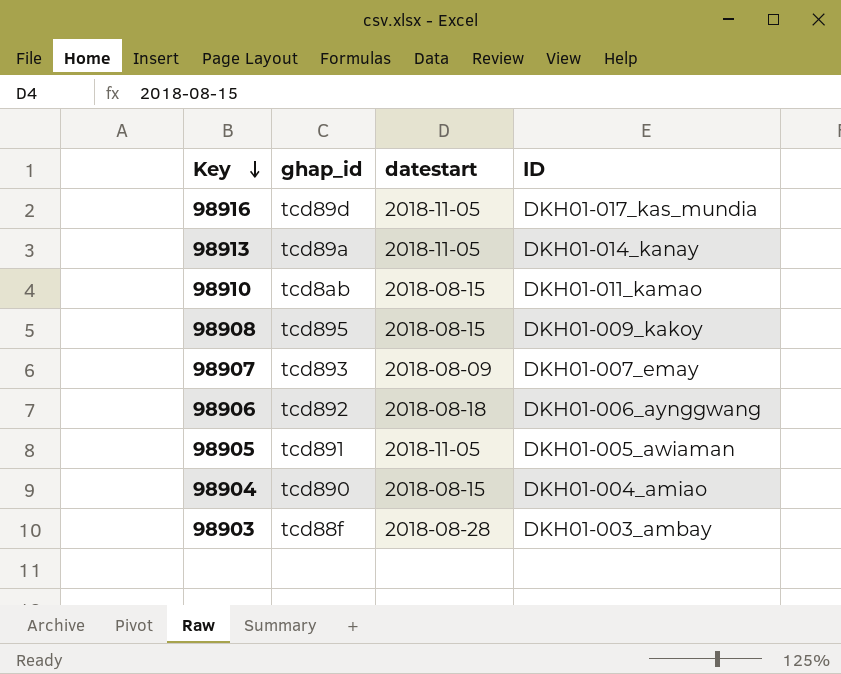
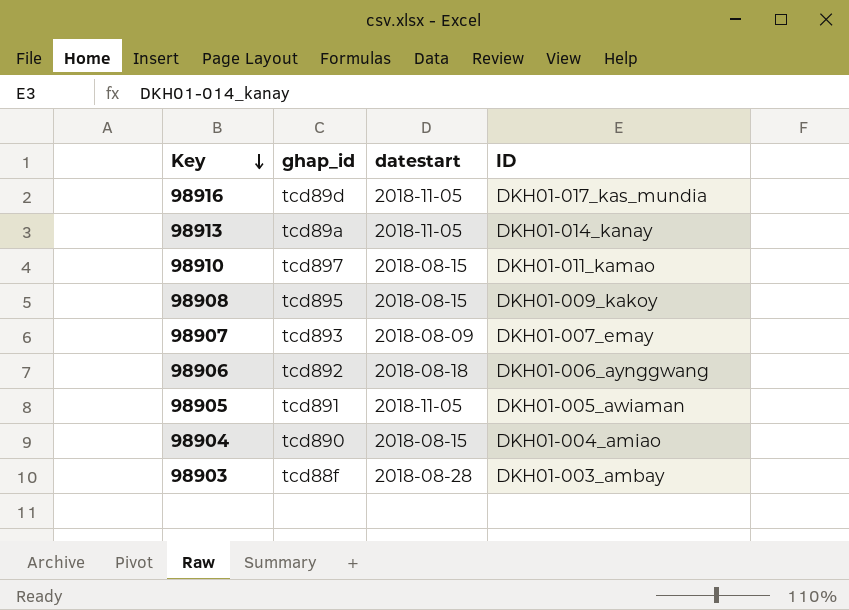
98910 | ghap_id: tcd8ab -> tcd897

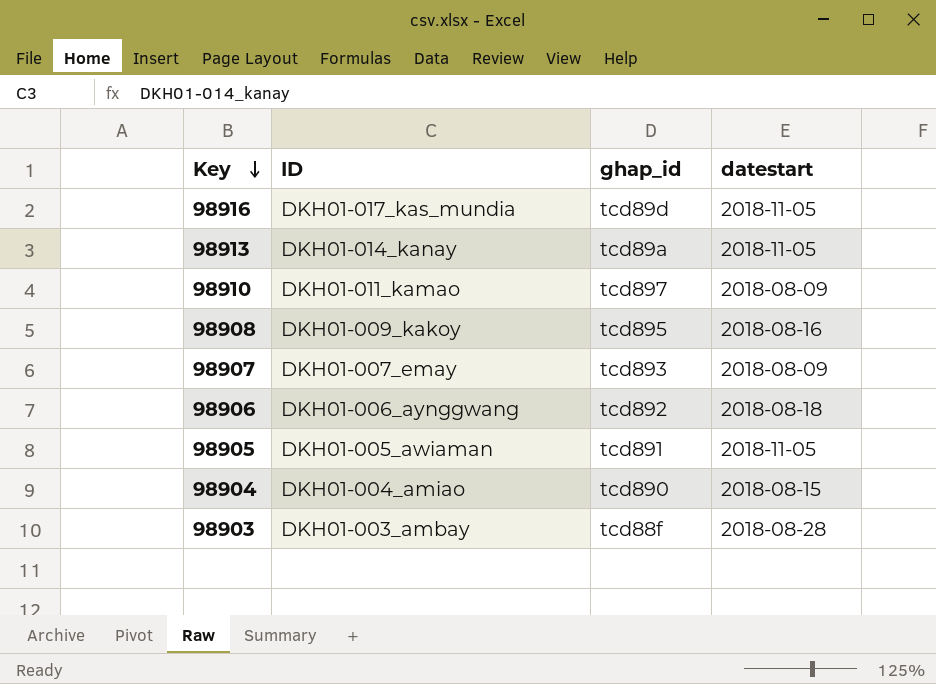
column ID | position: 4 -> 2
98910 | datestart: 2018-08-15 -> 2018-08-09
98908 | datestart: 2018-08-15 -> 2018-08-16

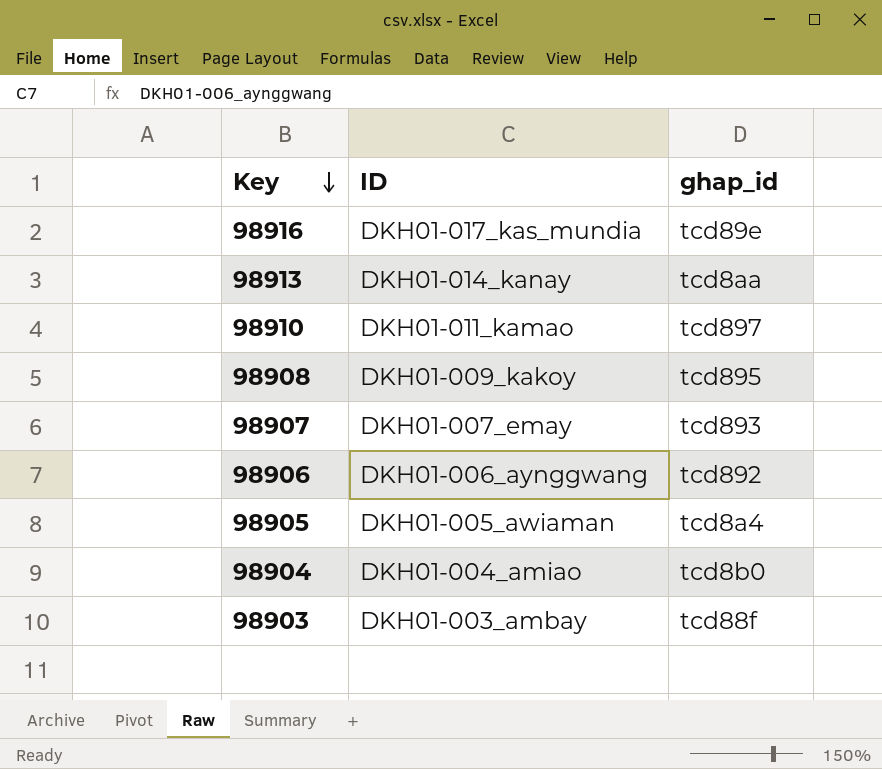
column datestart | position: 4 -> none
98916 | ghap_id: tcd89d -> tcd89e
98913 | ghap_id: tcd89a -> tcd8aa
98905 | ghap_id: tcd891 -> tcd8a4
98904 | ghap_id: tcd890 -> tcd8b0

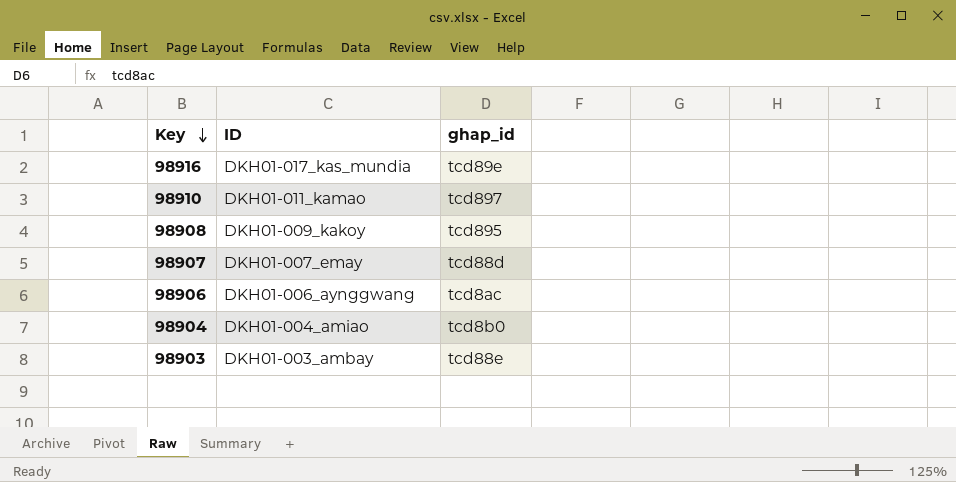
row 98913: DKH01-014_kanay | tcd8aa -> none
row 98905: DKH01-005_awiaman | tcd8a4 -> none
98907 | ghap_id: tcd893 -> tcd88d
98906 | ghap_id: tcd892 -> tcd8ac
98903 | ghap_id: tcd88f -> tcd88e

